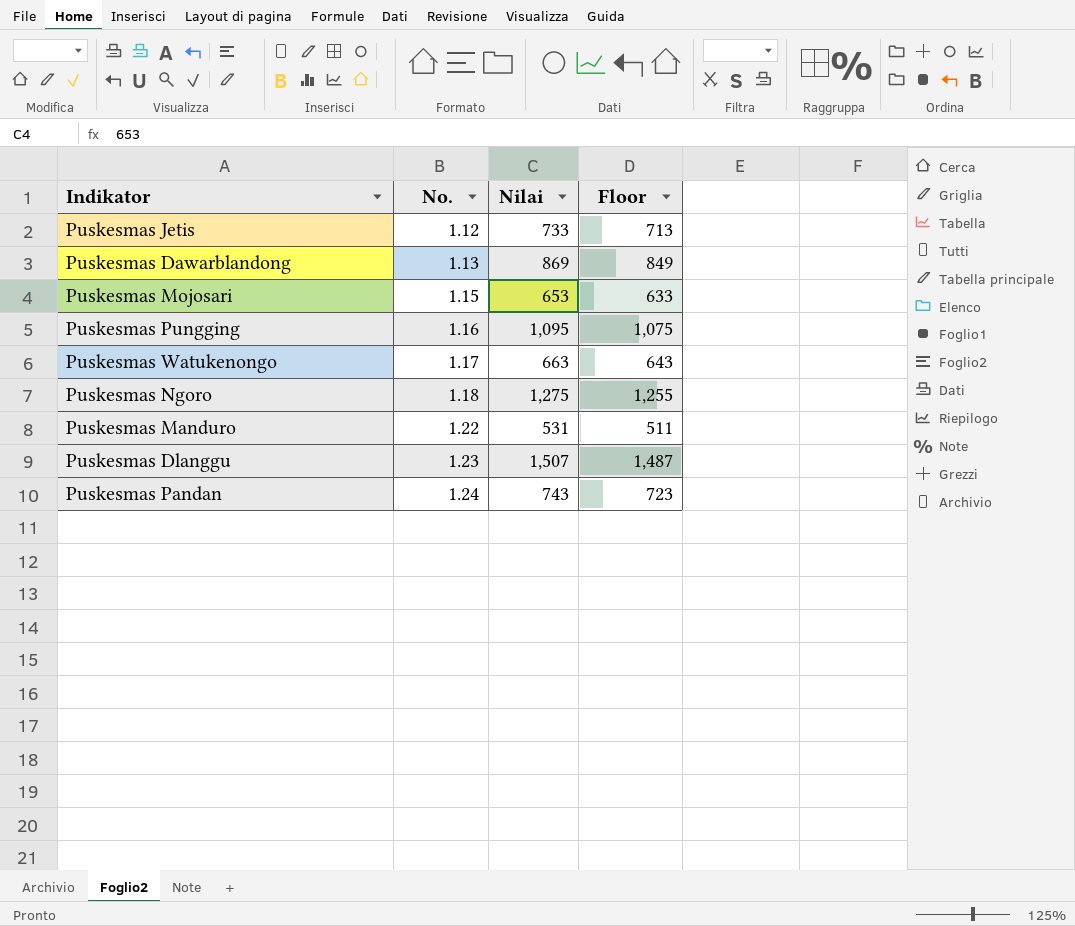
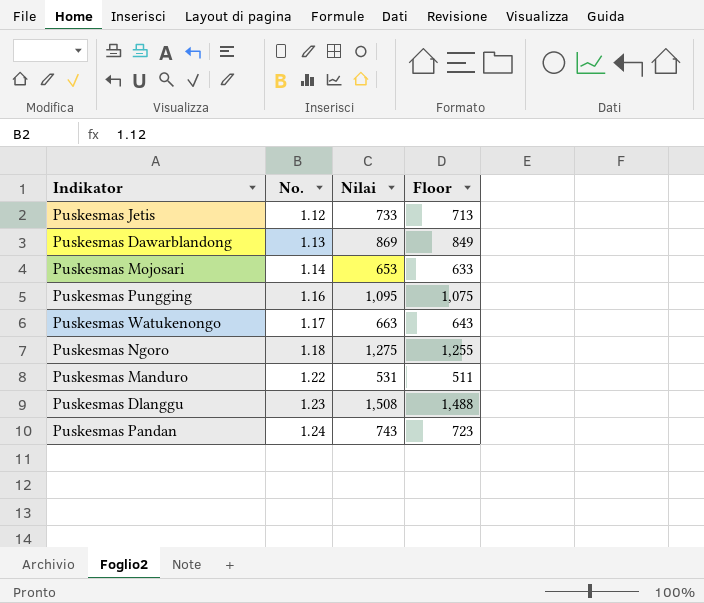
Puskesmas Mojosari | No.: 1.15 -> 1.14
Puskesmas Dlanggu | Nilai: 1,507 -> 1,508
Puskesmas Dlanggu | Floor: 1,487 -> 1,488

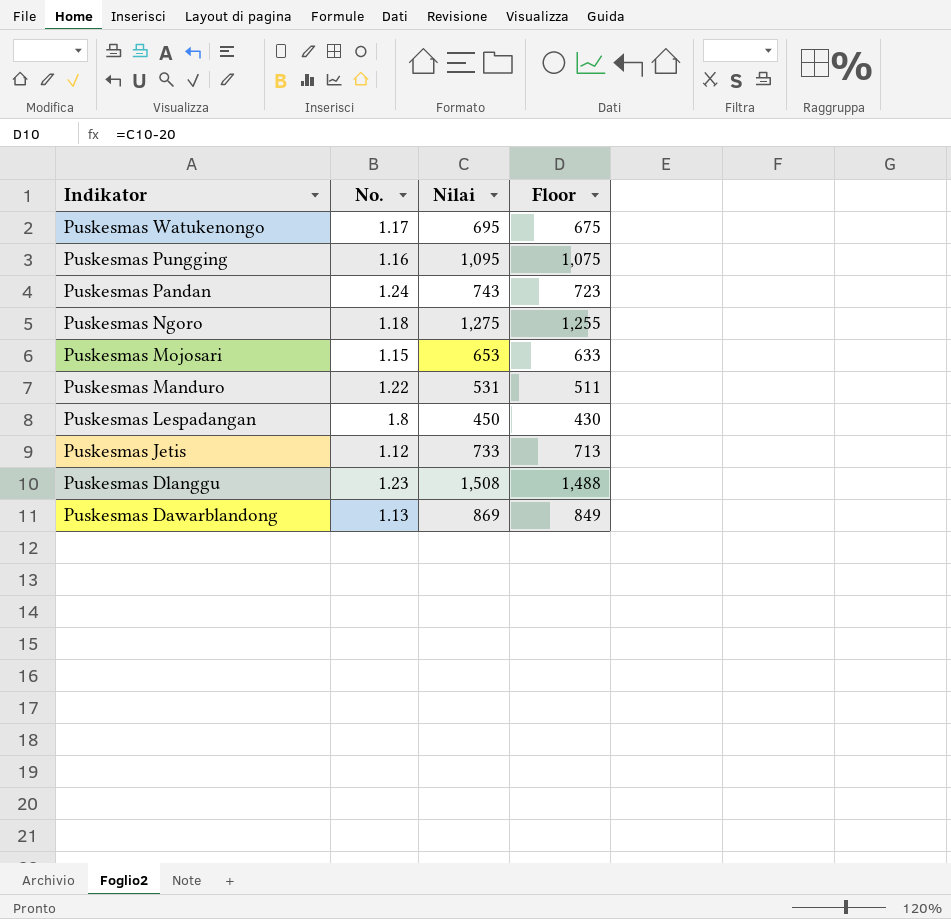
row order: No. ascending -> Indikator descending
Puskesmas Watukenongo | Nilai: 663 -> 695
Puskesmas Watukenongo | Floor: 643 -> 675
Puskesmas Mojosari | No.: 1.14 -> 1.15
row Puskesmas Lespadangan: none -> 1.8 | 450 | 430

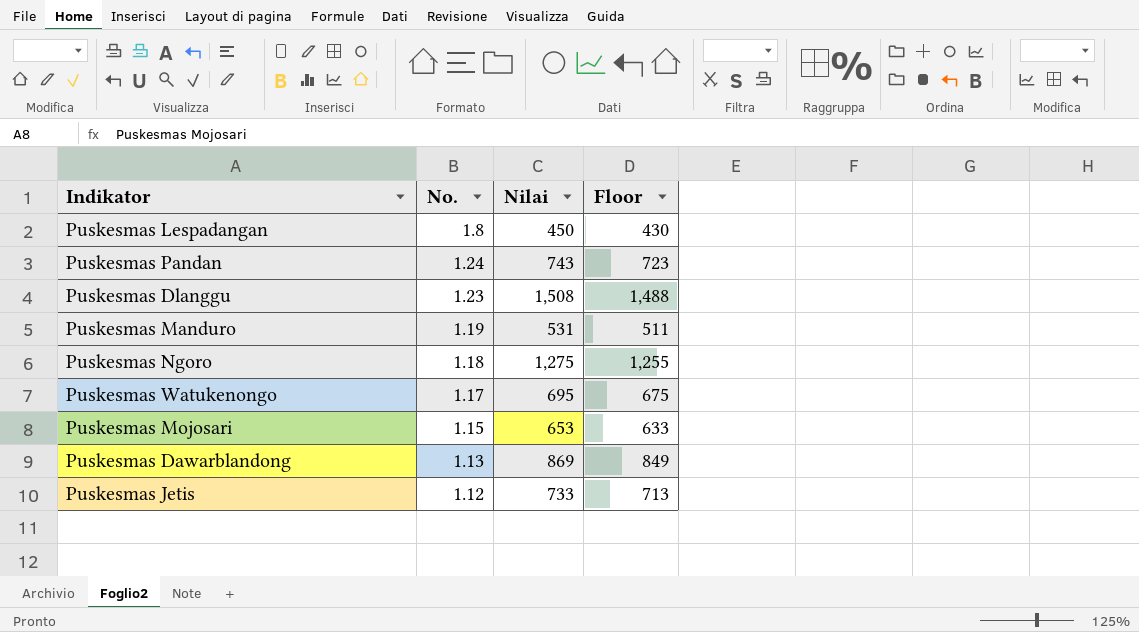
row order: Indikator descending -> No. descending
row Puskesmas Pungging: 1.16 | 1,095 | 1,075 -> none
Puskesmas Manduro | No.: 1.22 -> 1.19

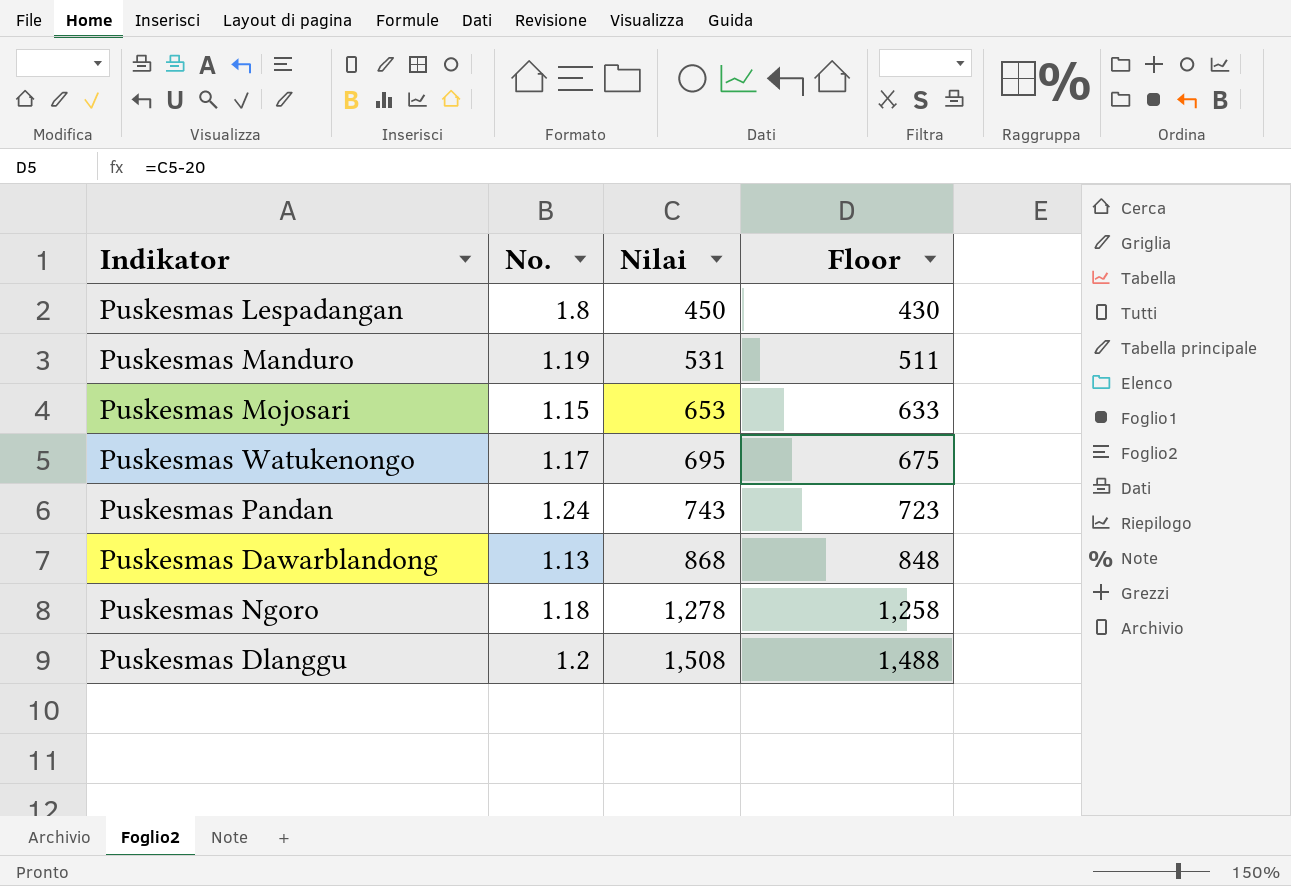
row order: No. descending -> Nilai ascending
row Puskesmas Jetis: 1.12 | 733 | 713 -> none
Puskesmas Dawarblandong | Nilai: 869 -> 868
Puskesmas Dawarblandong | Floor: 849 -> 848
Puskesmas Ngoro | Nilai: 1,275 -> 1,278
Puskesmas Ngoro | Floor: 1,255 -> 1,258
Puskesmas Dlanggu | No.: 1.23 -> 1.2

